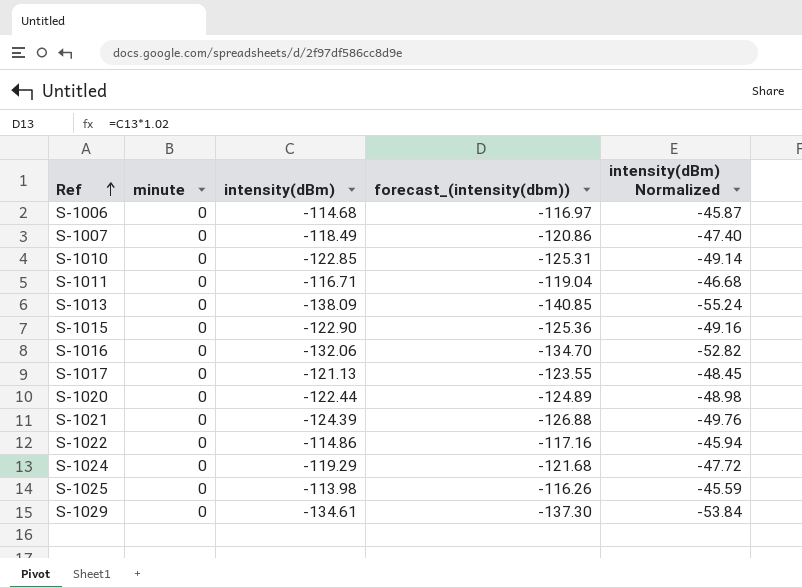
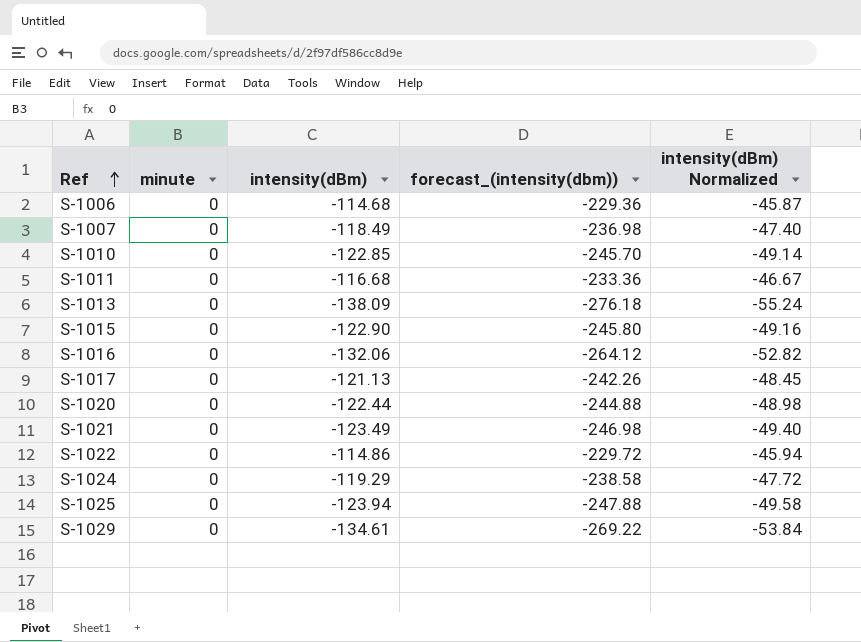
column forecast_(intensity(dbm)) | formula: [intensity(dBm)] * 1.02 -> [intensity(dBm)] * 2
S-1011 | intensity(dBm): -116.71 -> -116.68
S-1011 | intensity(dBm) Normalized: -46.68 -> -46.67
S-1021 | intensity(dBm): -124.39 -> -123.49
S-1021 | intensity(dBm) Normalized: -49.76 -> -49.40
S-1025 | intensity(dBm): -113.98 -> -123.94
S-1025 | intensity(dBm) Normalized: -45.59 -> -49.58

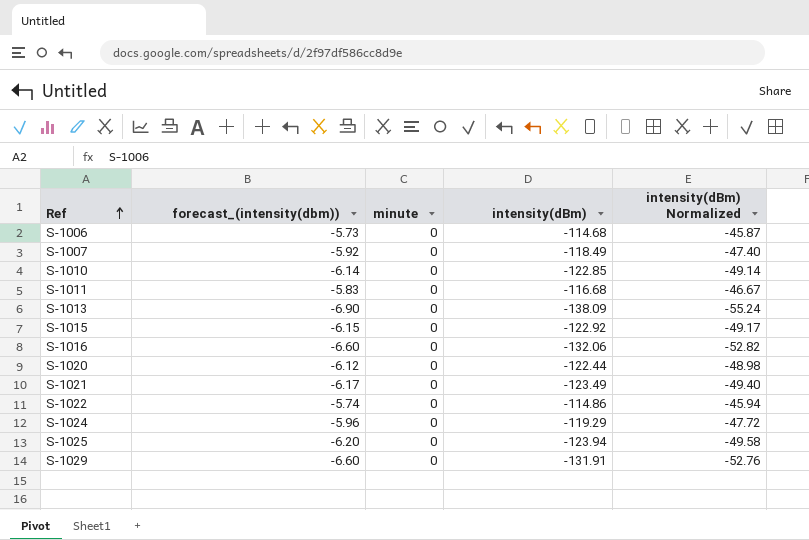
column forecast_(intensity(dbm)) | formula: [intensity(dBm)] * 2 -> [intensity(dBm)] * 0.05
column forecast_(intensity(dbm)) | position: 4 -> 2
row S-1017: 0 | -121.13 | -242.26 | -48.45 -> none
S-1015 | intensity(dBm): -122.90 -> -122.92
S-1015 | intensity(dBm) Normalized: -49.16 -> -49.17
S-1029 | intensity(dBm): -134.61 -> -131.91
S-1029 | intensity(dBm) Normalized: -53.84 -> -52.76

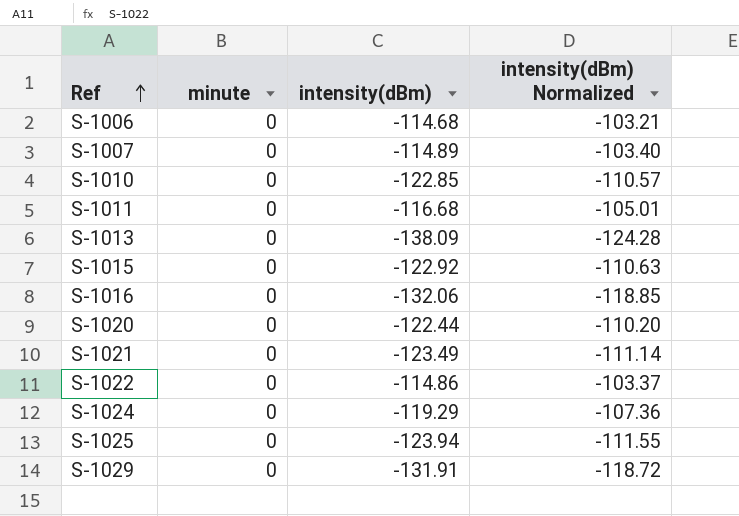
column forecast_(intensity(dbm)) | formula: [intensity(dBm)] * 0.05 -> none
column intensity(dBm) Normalized | formula: [intensity(dBm)] * 0.4 -> [intensity(dBm)] * 0.9
S-1007 | intensity(dBm): -118.49 -> -114.89

